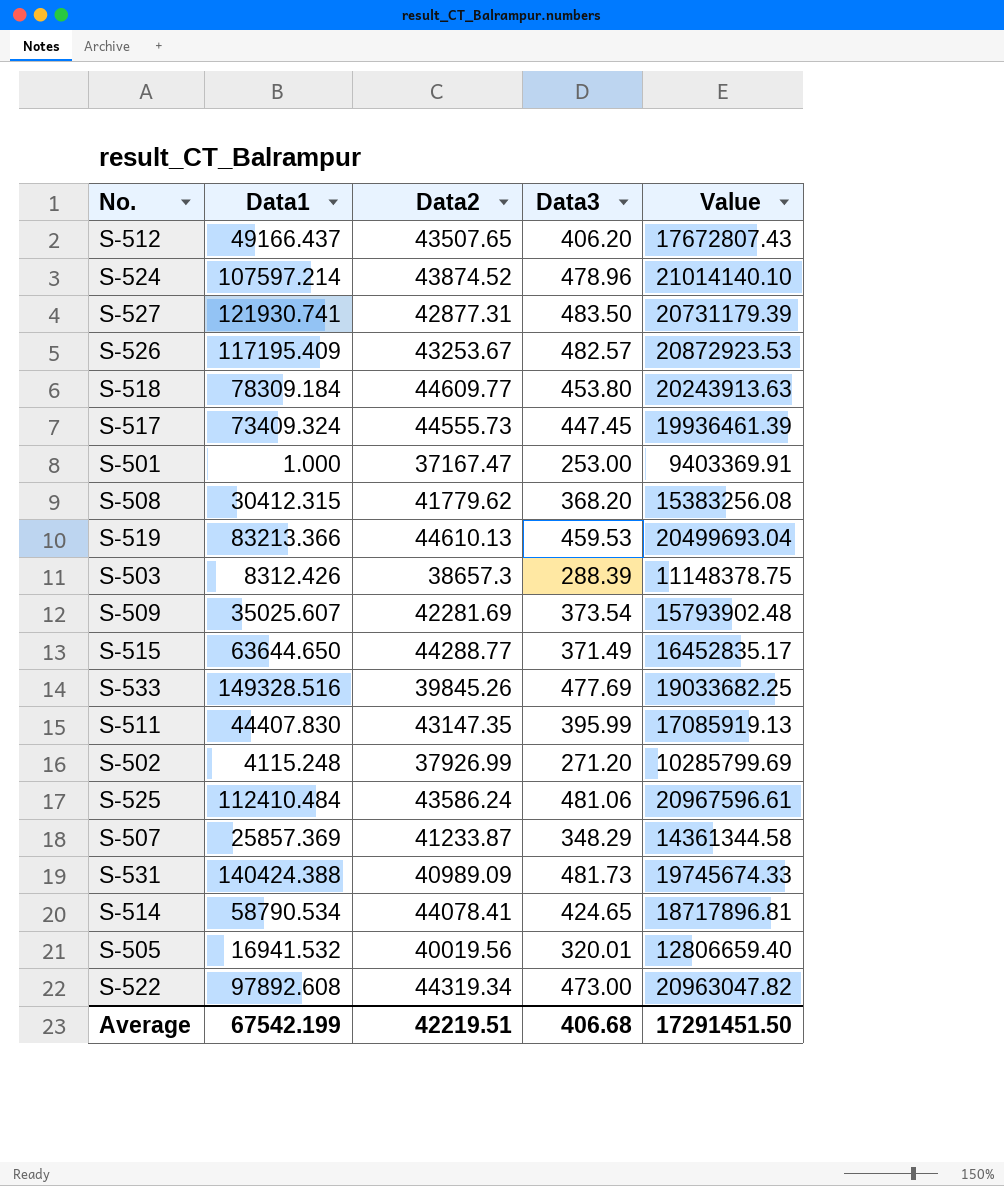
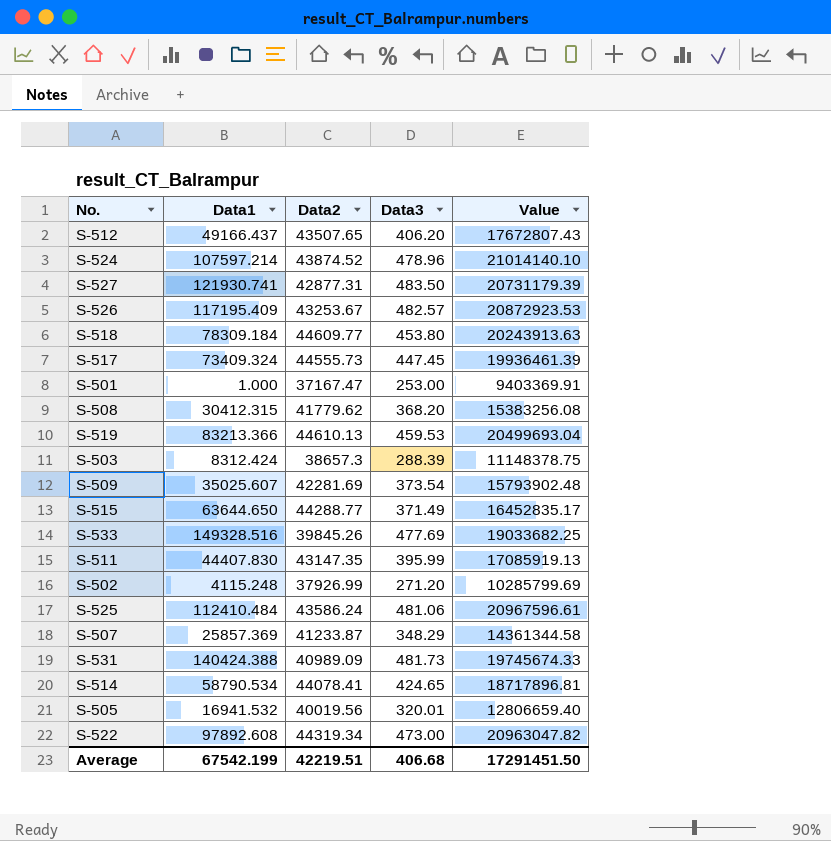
S-503 | Data1: 8312.426 -> 8312.424

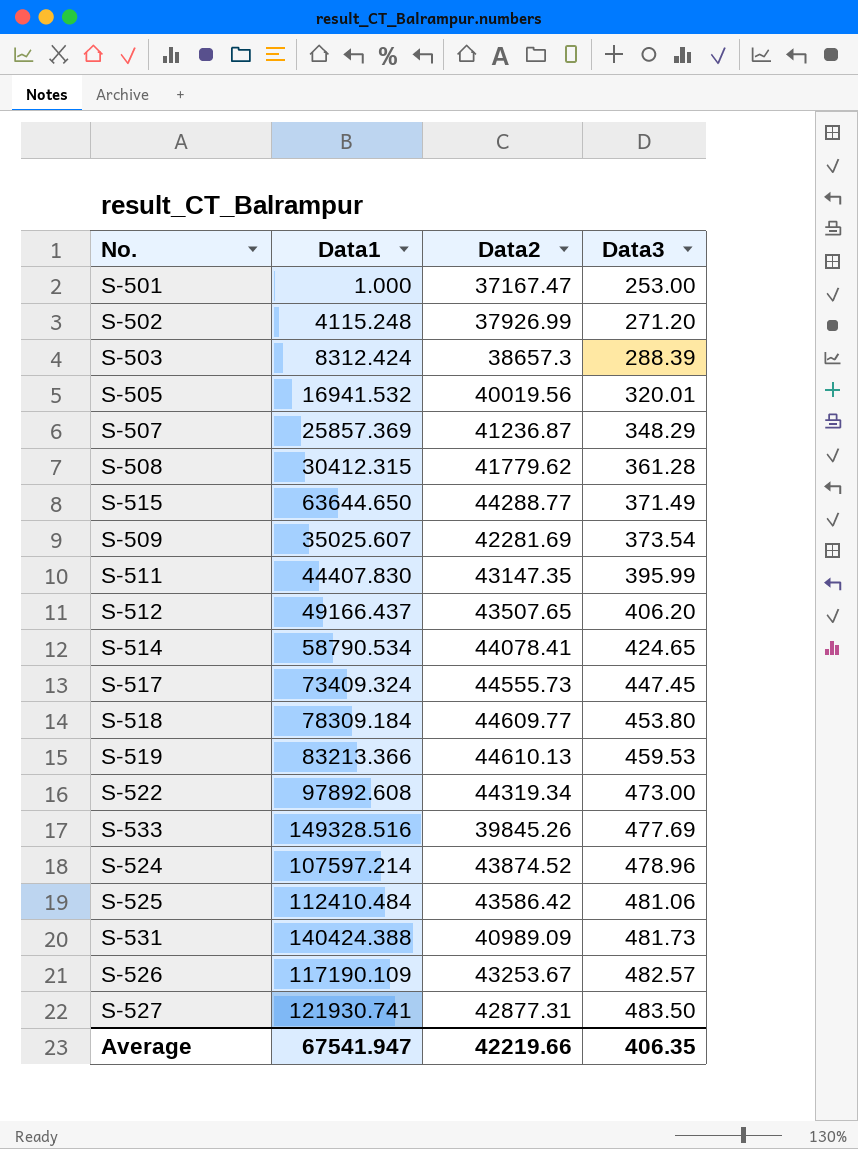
row order: none -> Data3 ascending
column Value | formula: [Data2] * [Data3] -> none
S-507 | Data2: 41233.87 -> 41236.87
S-508 | Data3: 368.20 -> 361.28
S-525 | Data2: 43586.24 -> 43586.42
S-526 | Data1: 117195.409 -> 117190.109
Average | Data1: 67542.199 -> 67541.947
Average | Data2: 42219.51 -> 42219.66
Average | Data3: 406.68 -> 406.35

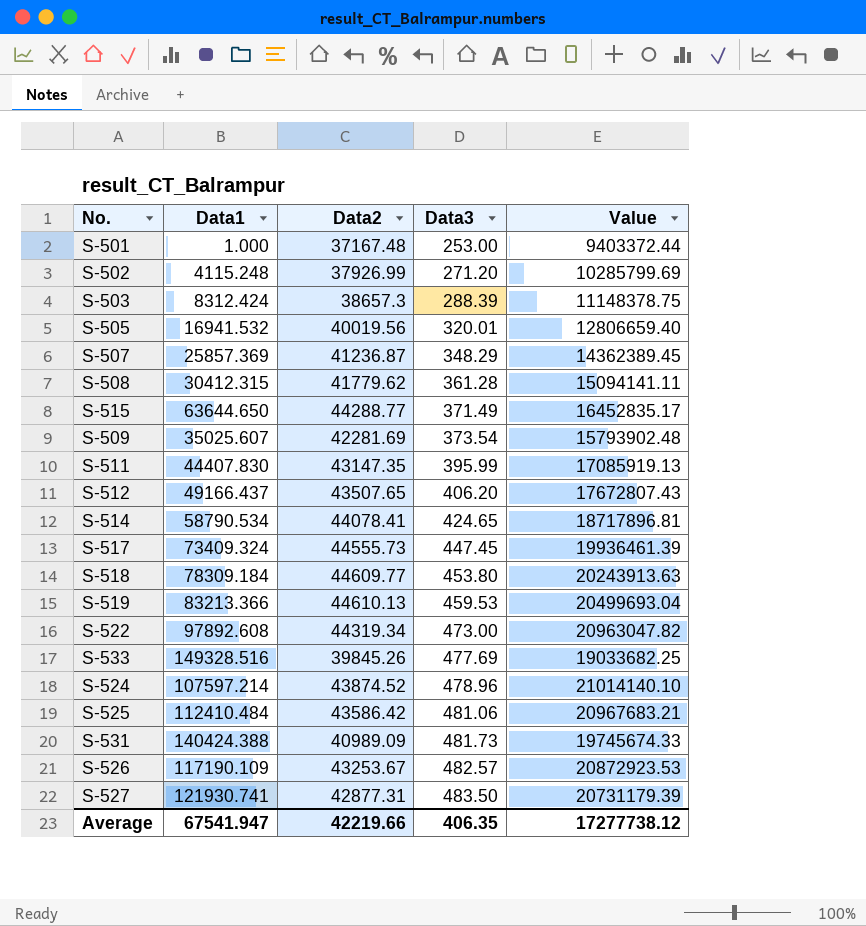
column Value | formula: none -> [Data2] * [Data3]
S-501 | Data2: 37167.47 -> 37167.48

